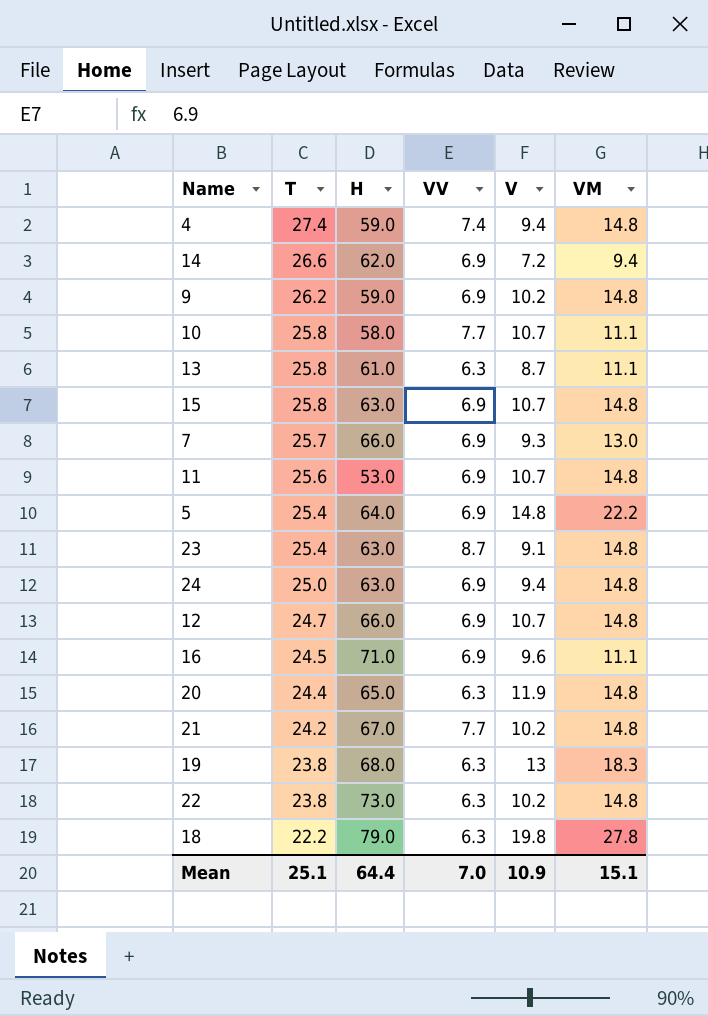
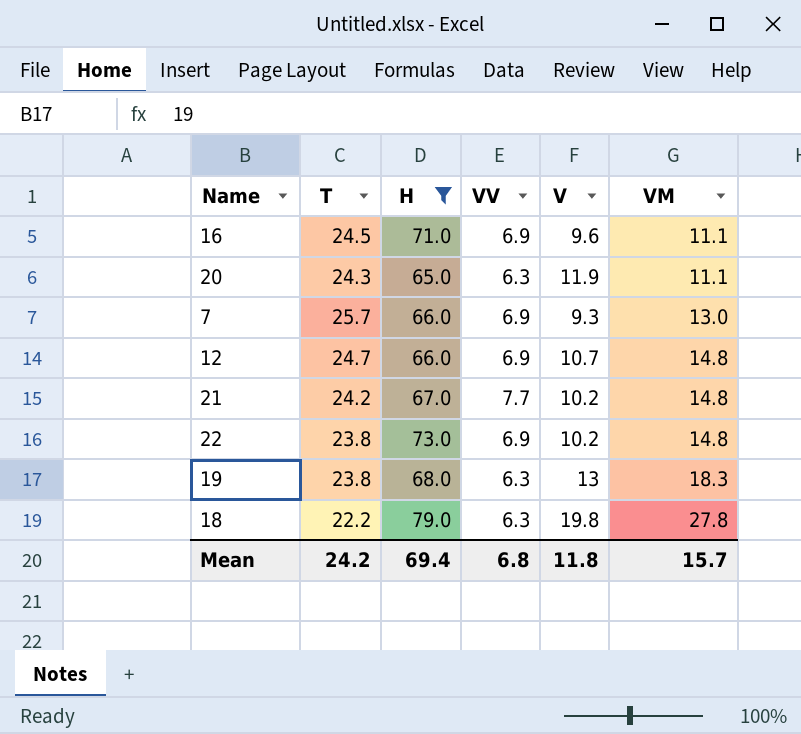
filter: none -> H >= 65.0
row order: T descending -> VM ascending
20 | T: 24.4 -> 24.3
20 | VM: 14.8 -> 11.1
22 | VV: 6.3 -> 6.9
Mean | T: 25.1 -> 24.2
Mean | H: 64.4 -> 69.4
Mean | VV: 7.0 -> 6.8
Mean | V: 10.9 -> 11.8
Mean | VM: 15.1 -> 15.7

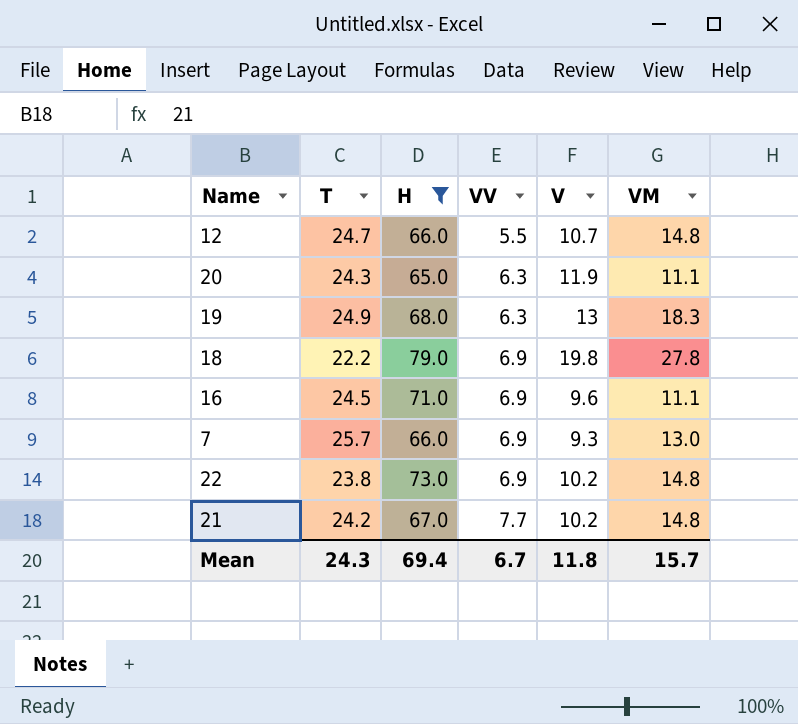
row order: VM ascending -> VV ascending
12 | VV: 6.9 -> 5.5
19 | T: 23.8 -> 24.9
18 | VV: 6.3 -> 6.9
Mean | T: 24.2 -> 24.3
Mean | VV: 6.8 -> 6.7

